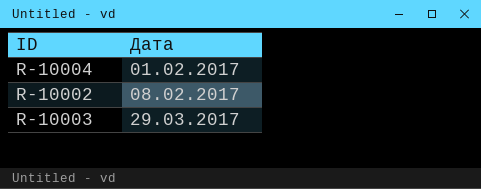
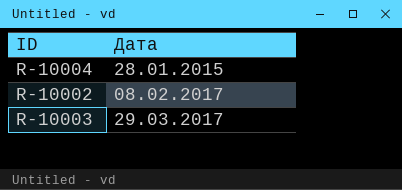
R-10004 | Дата: 01.02.2017 -> 28.01.2015

